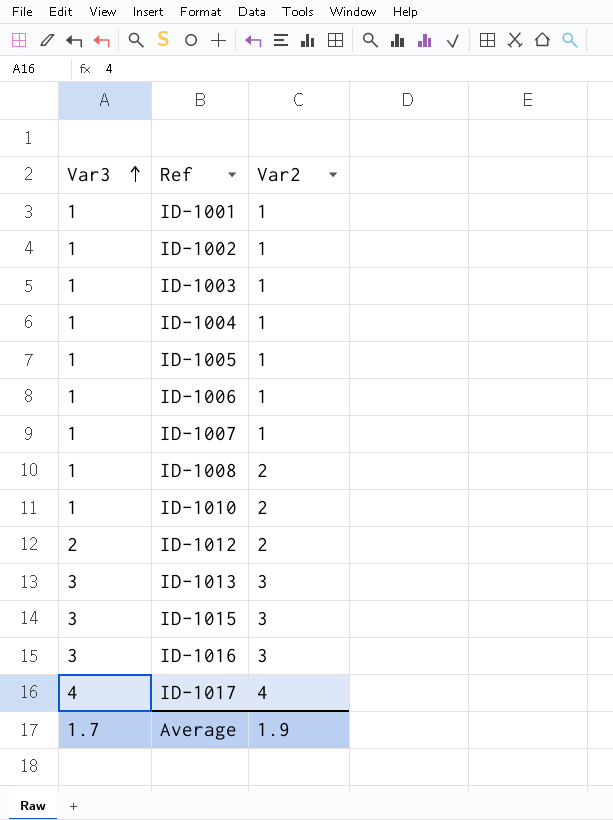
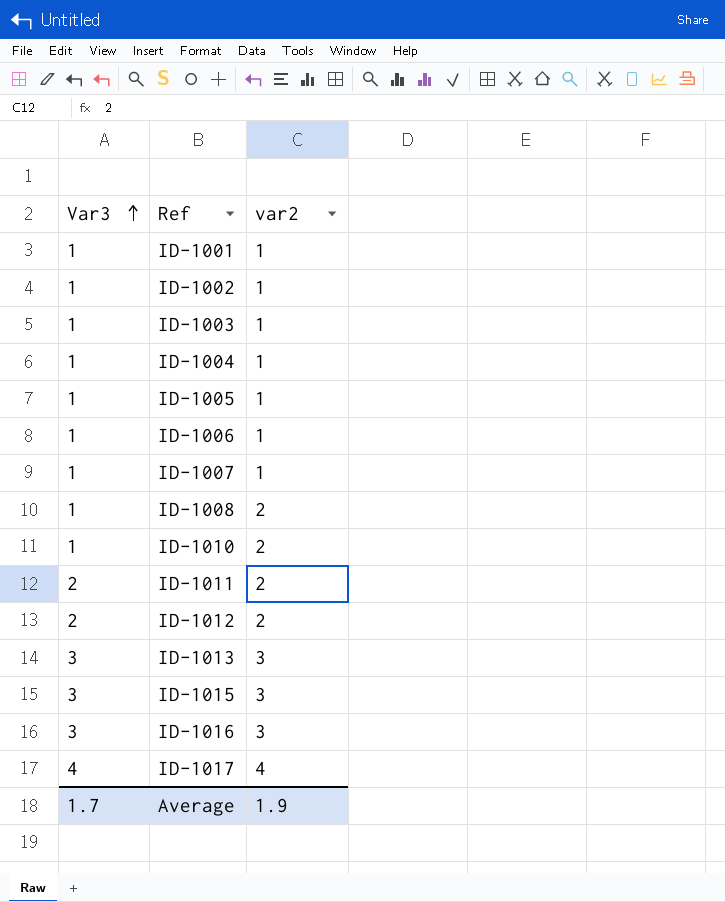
column name: Var2 -> var2
row ID-1011: none -> 2 | 2

